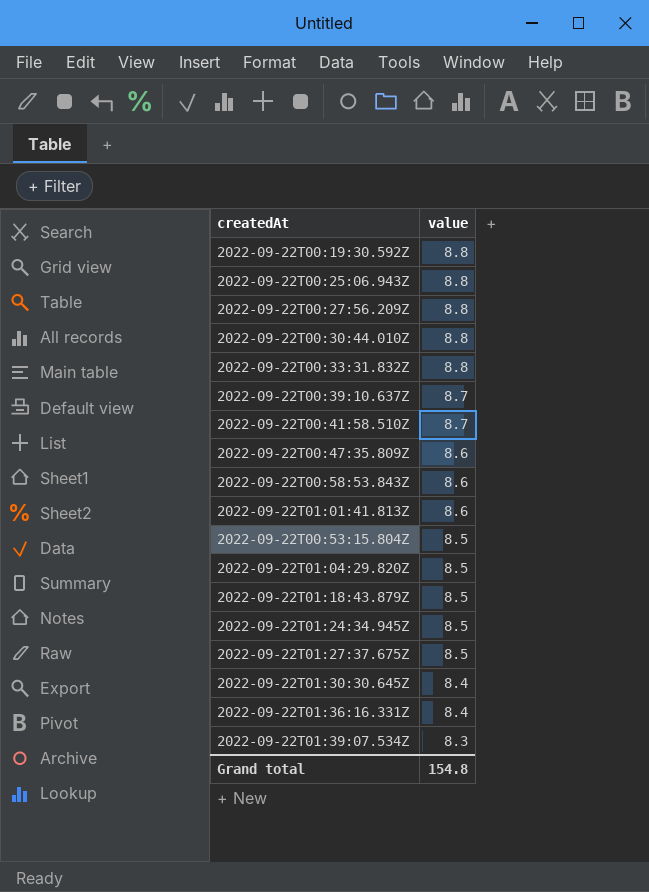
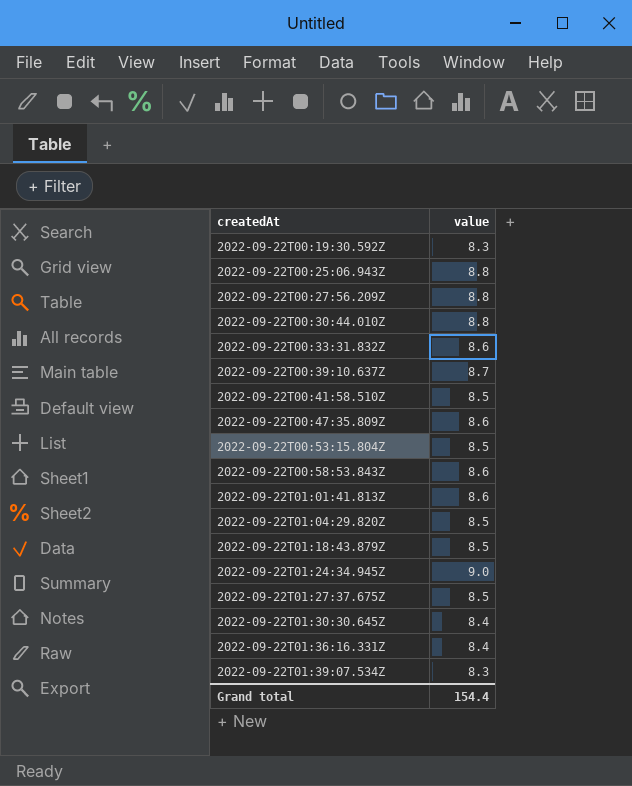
row order: value descending -> createdAt ascending
2022-09-22T00:19:30.592Z | value: 8.8 -> 8.3
2022-09-22T00:33:31.832Z | value: 8.8 -> 8.6
2022-09-22T00:41:58.510Z | value: 8.7 -> 8.5
2022-09-22T01:24:34.945Z | value: 8.5 -> 9.0
Grand total | value: 154.8 -> 154.4

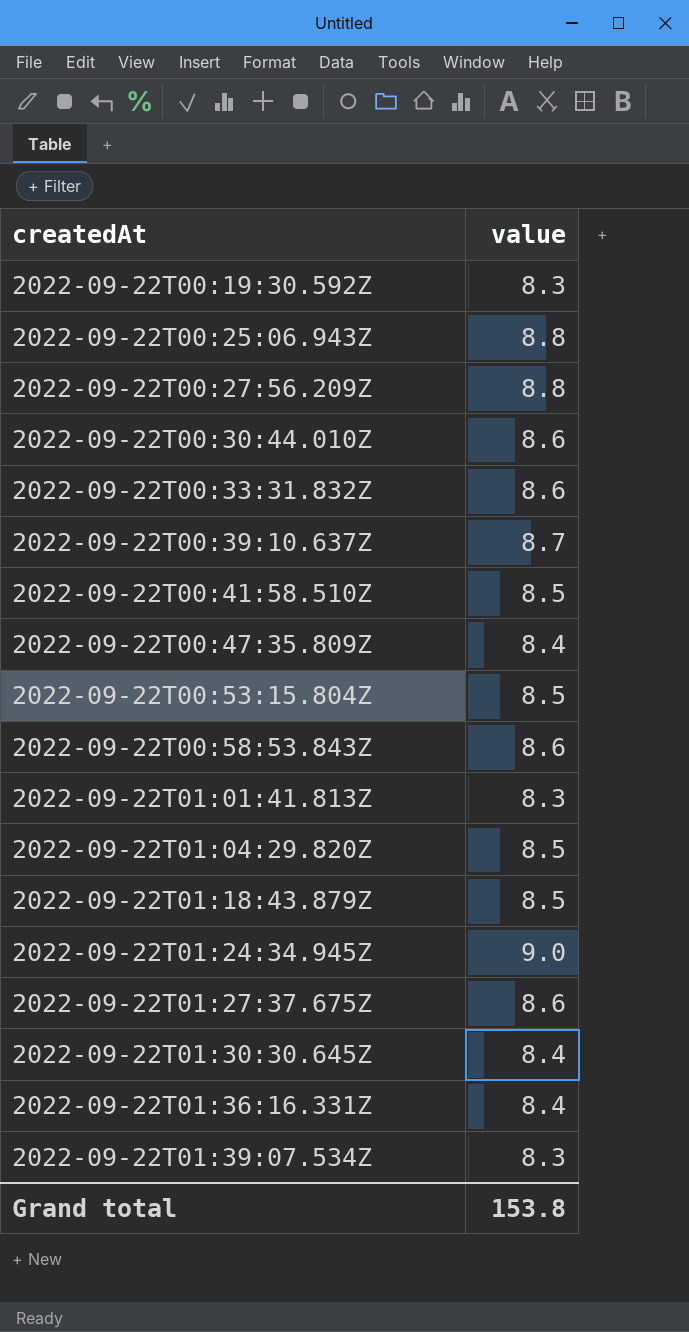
2022-09-22T00:30:44.010Z | value: 8.8 -> 8.6
2022-09-22T00:47:35.809Z | value: 8.6 -> 8.4
2022-09-22T01:01:41.813Z | value: 8.6 -> 8.3
2022-09-22T01:27:37.675Z | value: 8.5 -> 8.6
Grand total | value: 154.4 -> 153.8

